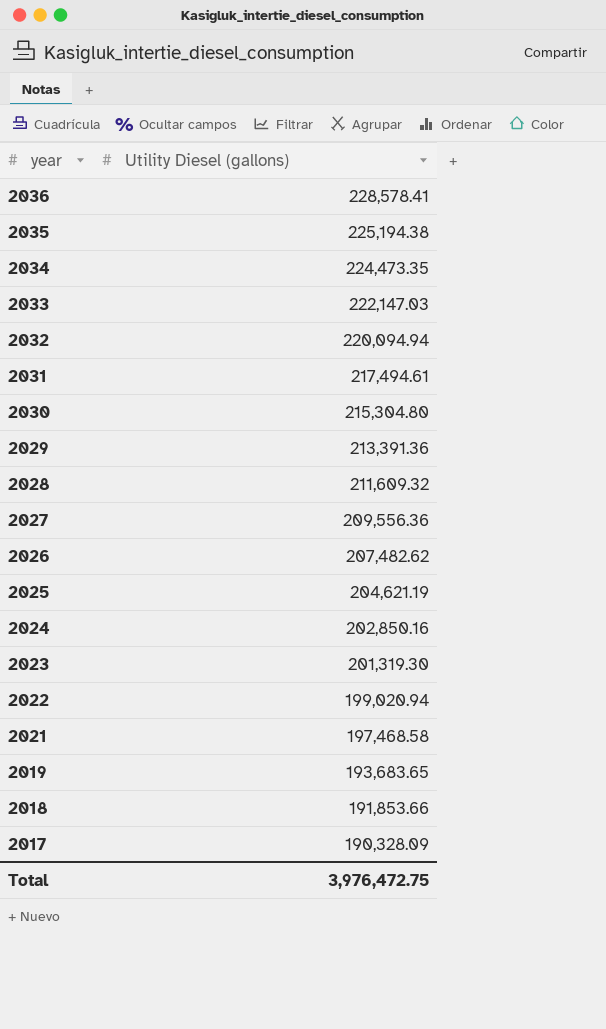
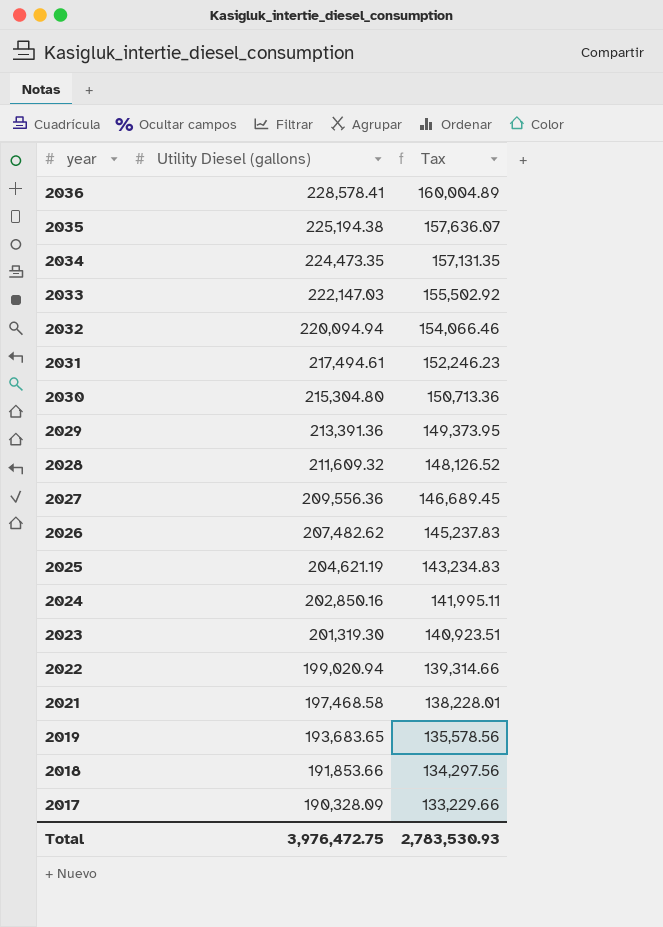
column Tax | formula: none -> [Utility Diesel (gallons)] * 0.7

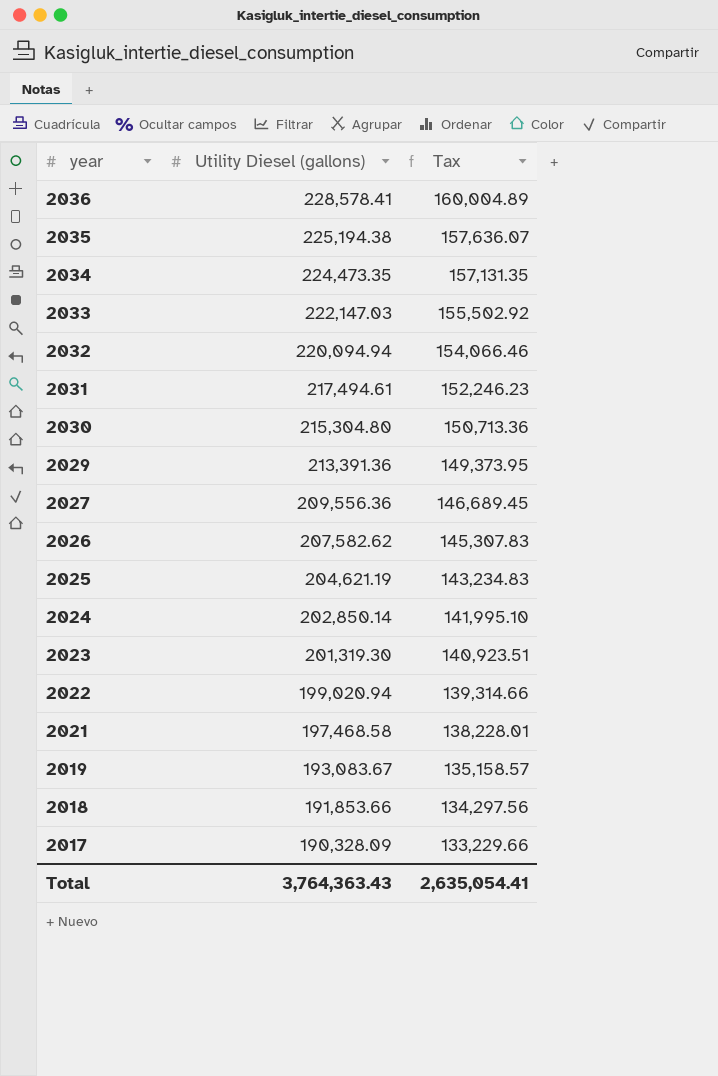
row 2028: 211,609.32 | 148,126.52 -> none
2026 | Utility Diesel (gallons): 207,482.62 -> 207,582.62
2026 | Tax: 145,237.83 -> 145,307.83
2024 | Utility Diesel (gallons): 202,850.16 -> 202,850.14
2024 | Tax: 141,995.11 -> 141,995.10
2019 | Utility Diesel (gallons): 193,683.65 -> 193,083.67
2019 | Tax: 135,578.56 -> 135,158.57
Total | Utility Diesel (gallons): 3,976,472.75 -> 3,764,363.43
Total | Tax: 2,783,530.93 -> 2,635,054.41

